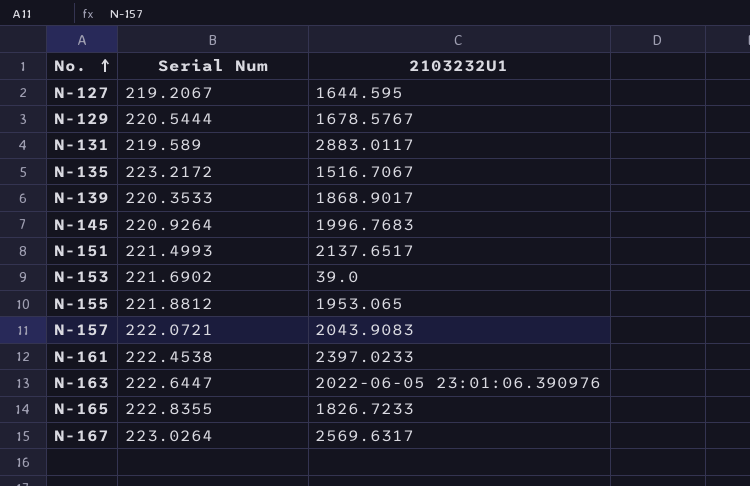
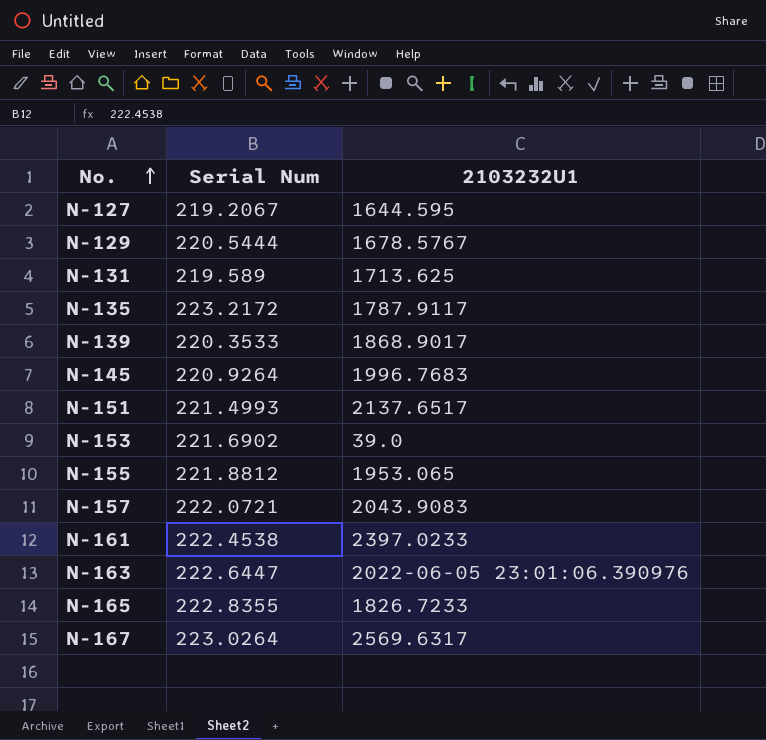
N-131 | 2103232U1: 2883.0117 -> 1713.625
N-135 | 2103232U1: 1516.7067 -> 1787.9117

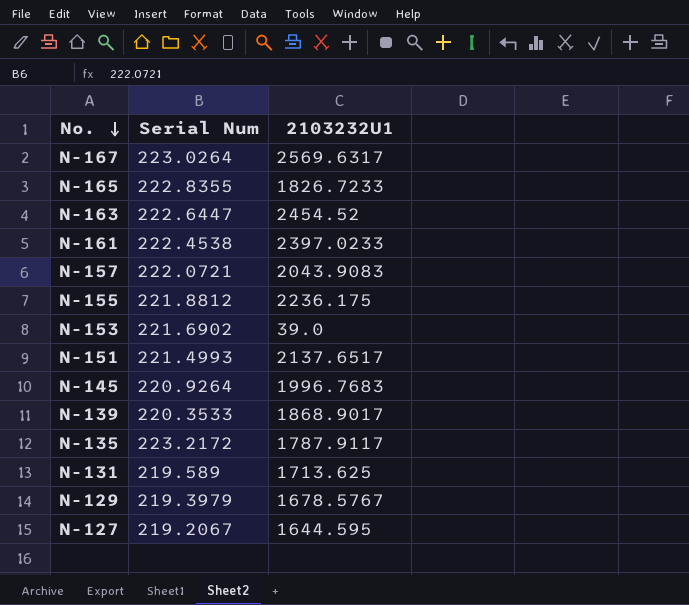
row order: No. ascending -> No. descending
N-163 | 2103232U1: 2022-06-05 23:01:06.390976 -> 2454.52
N-155 | 2103232U1: 1953.065 -> 2236.175
N-129 | Serial Num: 220.5444 -> 219.3979

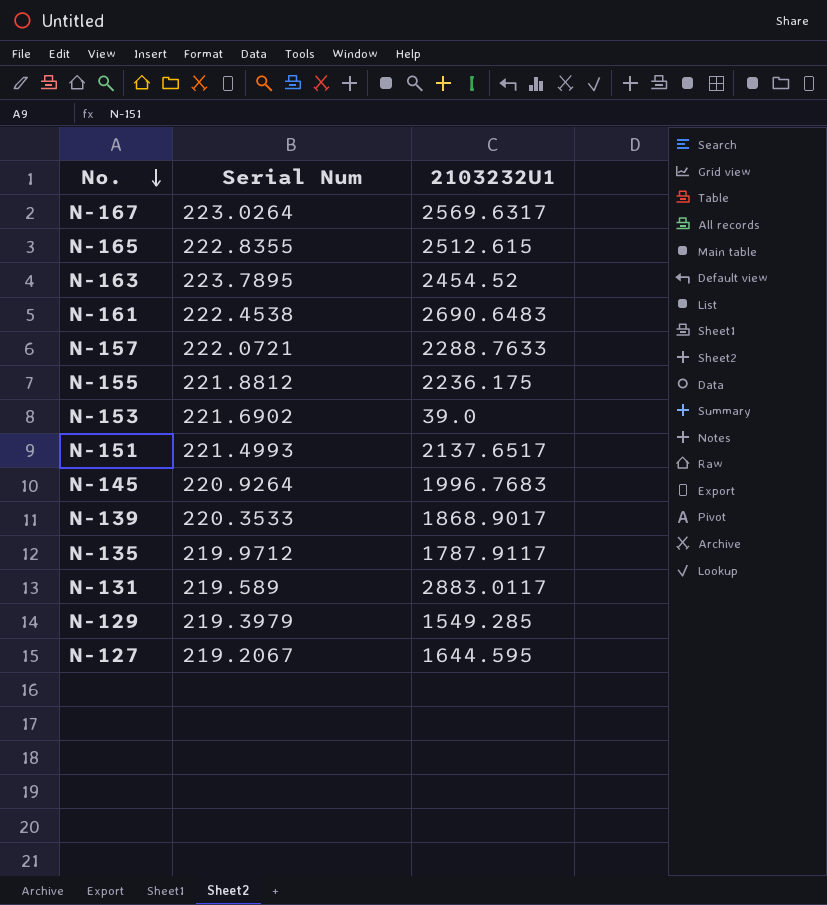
N-165 | 2103232U1: 1826.7233 -> 2512.615
N-163 | Serial Num: 222.6447 -> 223.7895
N-161 | 2103232U1: 2397.0233 -> 2690.6483
N-157 | 2103232U1: 2043.9083 -> 2288.7633
N-135 | Serial Num: 223.2172 -> 219.9712
N-131 | 2103232U1: 1713.625 -> 2883.0117
N-129 | 2103232U1: 1678.5767 -> 1549.285

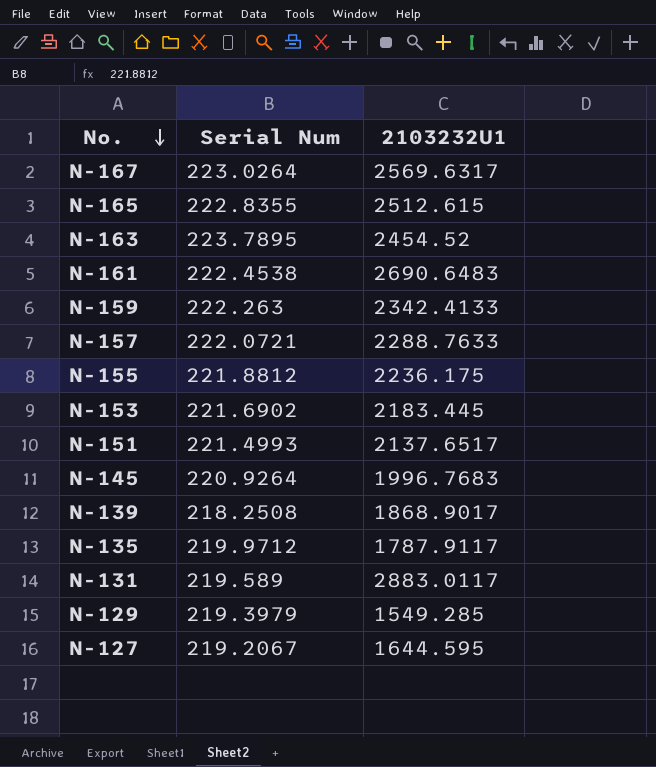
row N-159: none -> 222.263 | 2342.4133
N-153 | 2103232U1: 39.0 -> 2183.445
N-139 | Serial Num: 220.3533 -> 218.2508

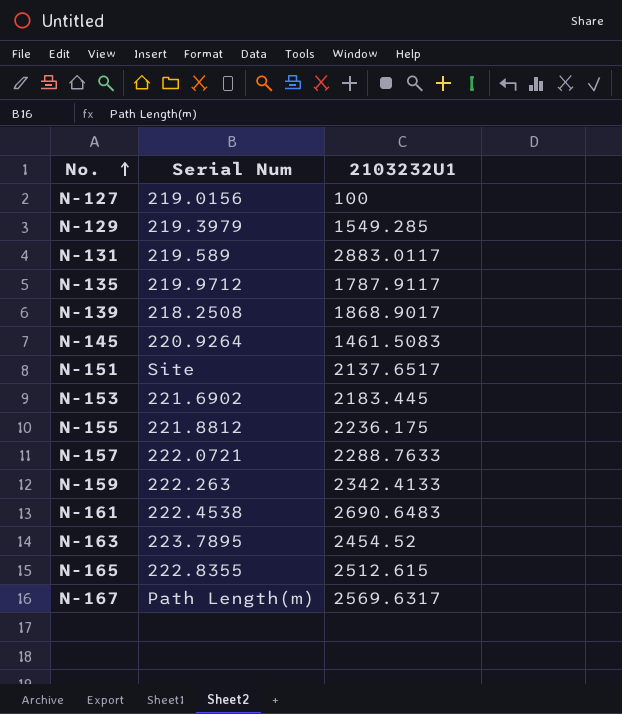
row order: No. descending -> No. ascending
N-127 | Serial Num: 219.2067 -> 219.0156
N-127 | 2103232U1: 1644.595 -> 100
N-145 | 2103232U1: 1996.7683 -> 1461.5083
N-151 | Serial Num: 221.4993 -> Site
N-167 | Serial Num: 223.0264 -> Path Length(m)

